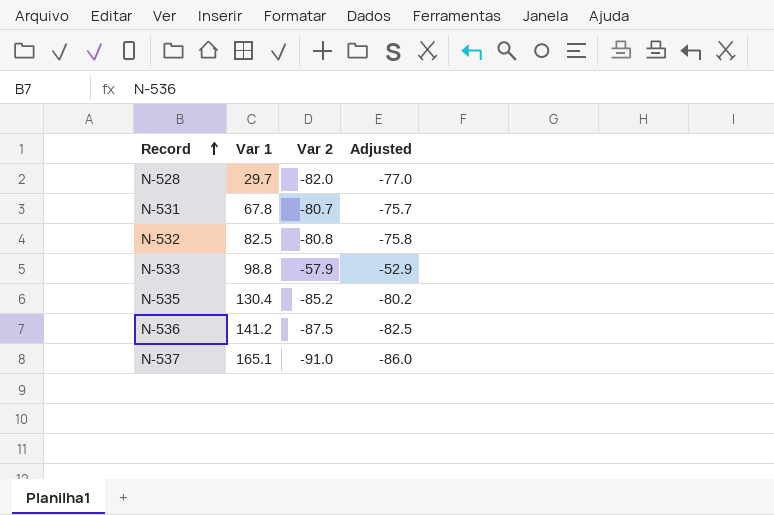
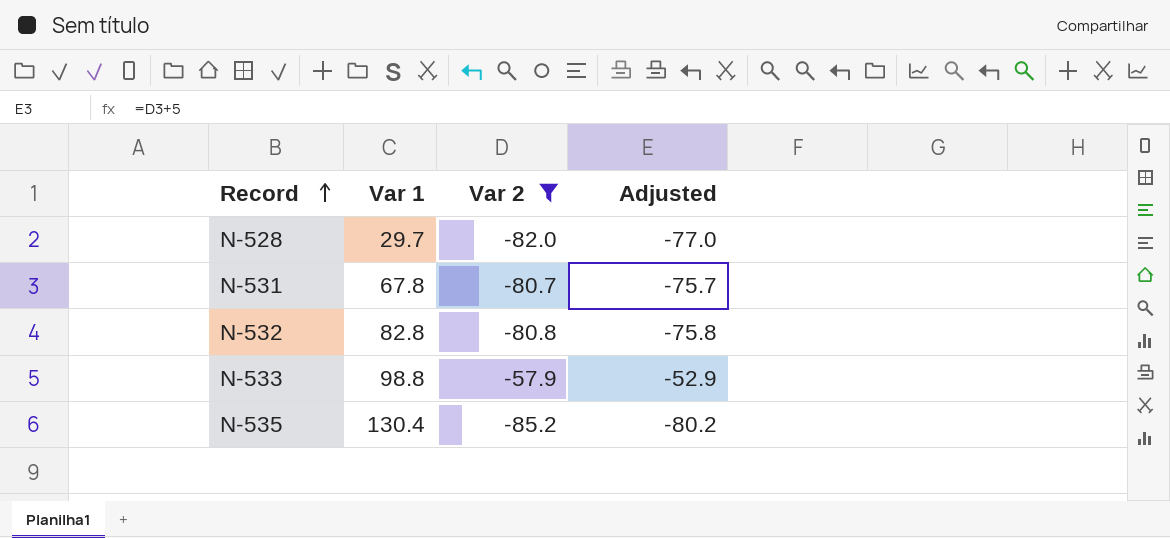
filter: none -> Var 2 >= -85.2
N-532 | Var 1: 82.5 -> 82.8

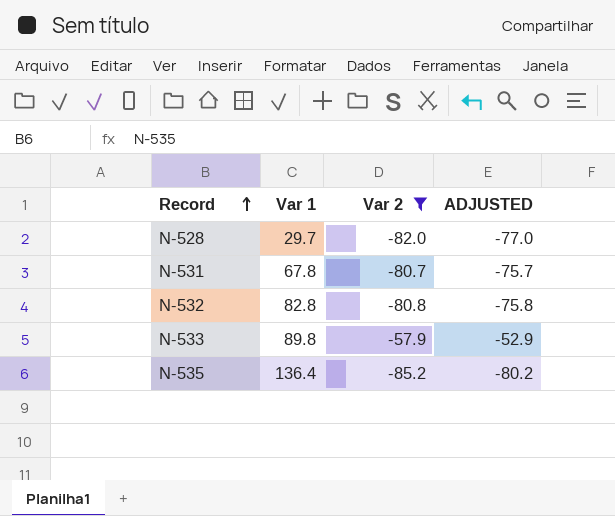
column name: Adjusted -> ADJUSTED
N-533 | Var 1: 98.8 -> 89.8
N-535 | Var 1: 130.4 -> 136.4

